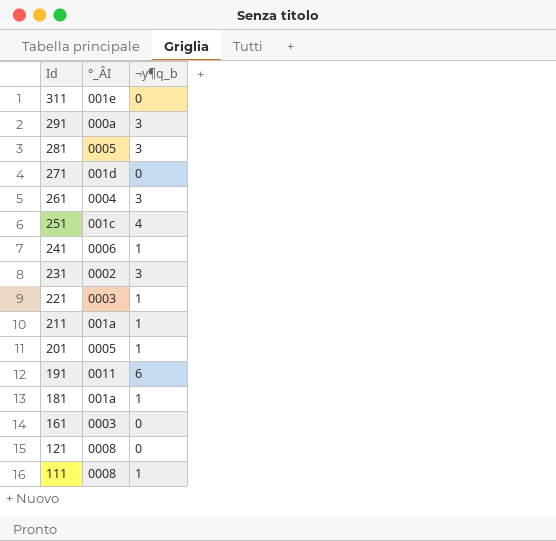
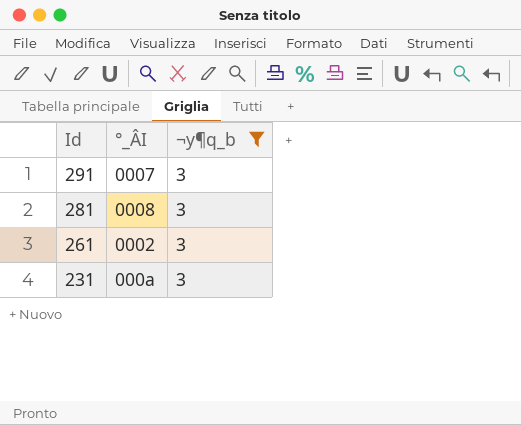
filter: none -> ¬y¶q_b = 3
291 | °_ÂI: 000a -> 0007
281 | °_ÂI: 0005 -> 0008
261 | °_ÂI: 0004 -> 0002
231 | °_ÂI: 0002 -> 000a

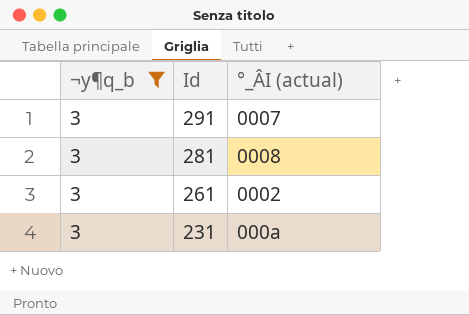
column ¬y¶q_b | position: 3 -> 1
column name: °_ÂI -> °_ÂI (actual)

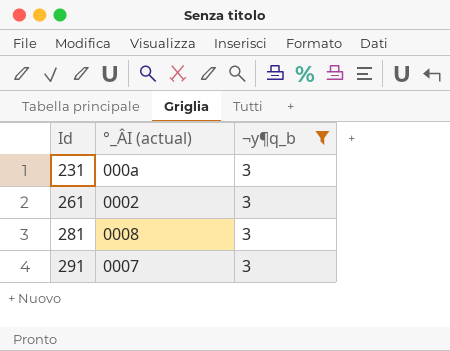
row order: Id descending -> Id ascending
column ¬y¶q_b | position: 1 -> 3

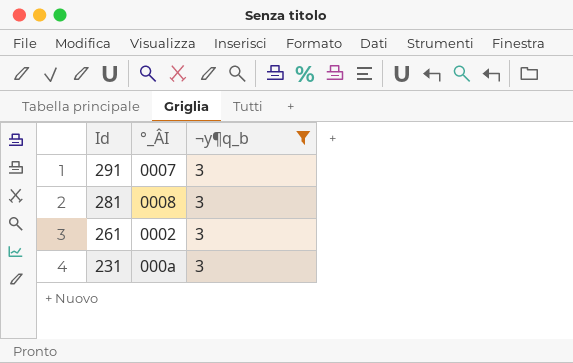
row order: Id ascending -> Id descending
column name: °_ÂI (actual) -> °_ÂI

